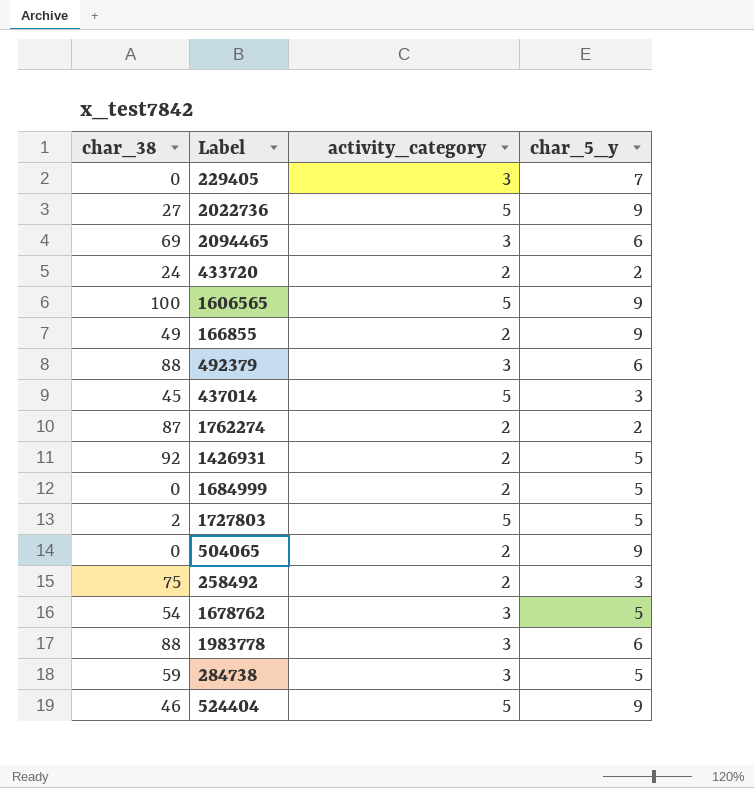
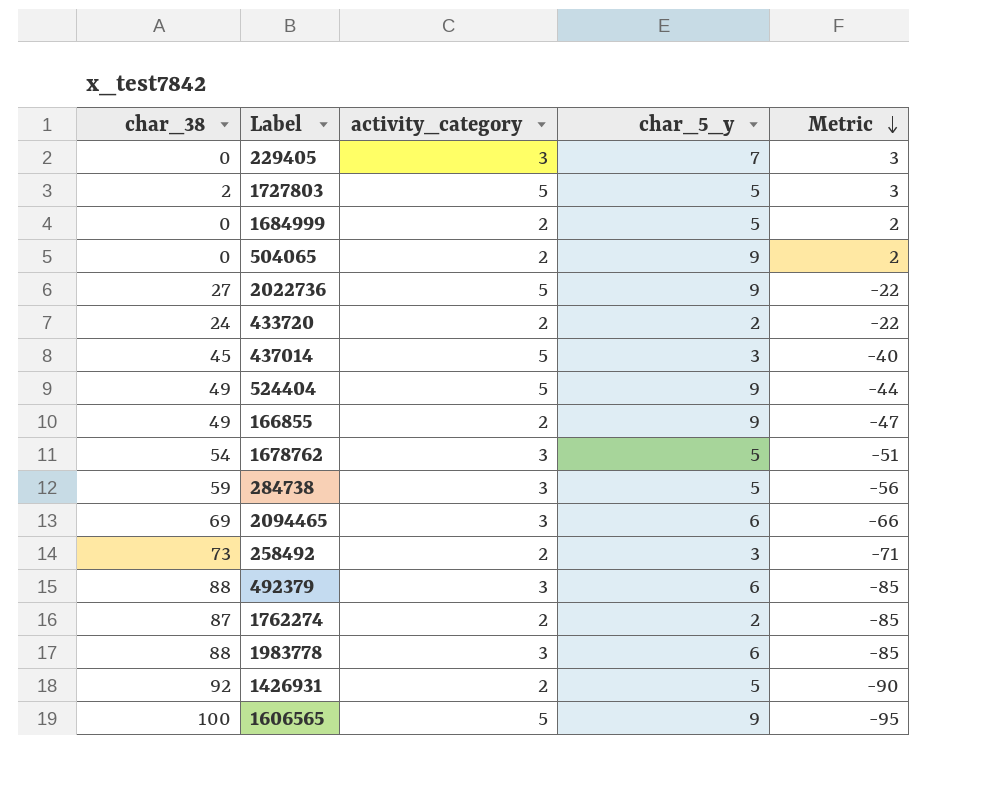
row order: none -> Metric descending
column Metric | formula: none -> [activity_category] - [char_38]
524404 | char_38: 46 -> 49
258492 | char_38: 75 -> 73

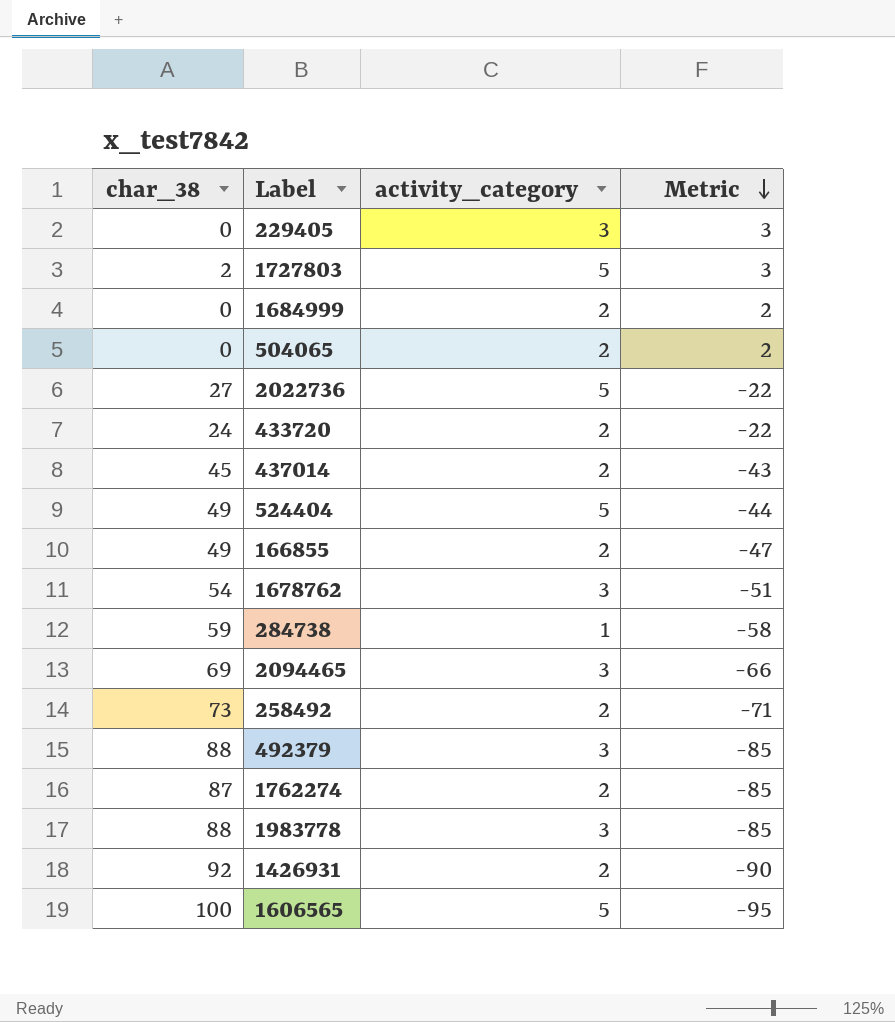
column char_5_y | position: 4 -> none
437014 | activity_category: 5 -> 2
437014 | Metric: -40 -> -43
284738 | activity_category: 3 -> 1
284738 | Metric: -56 -> -58

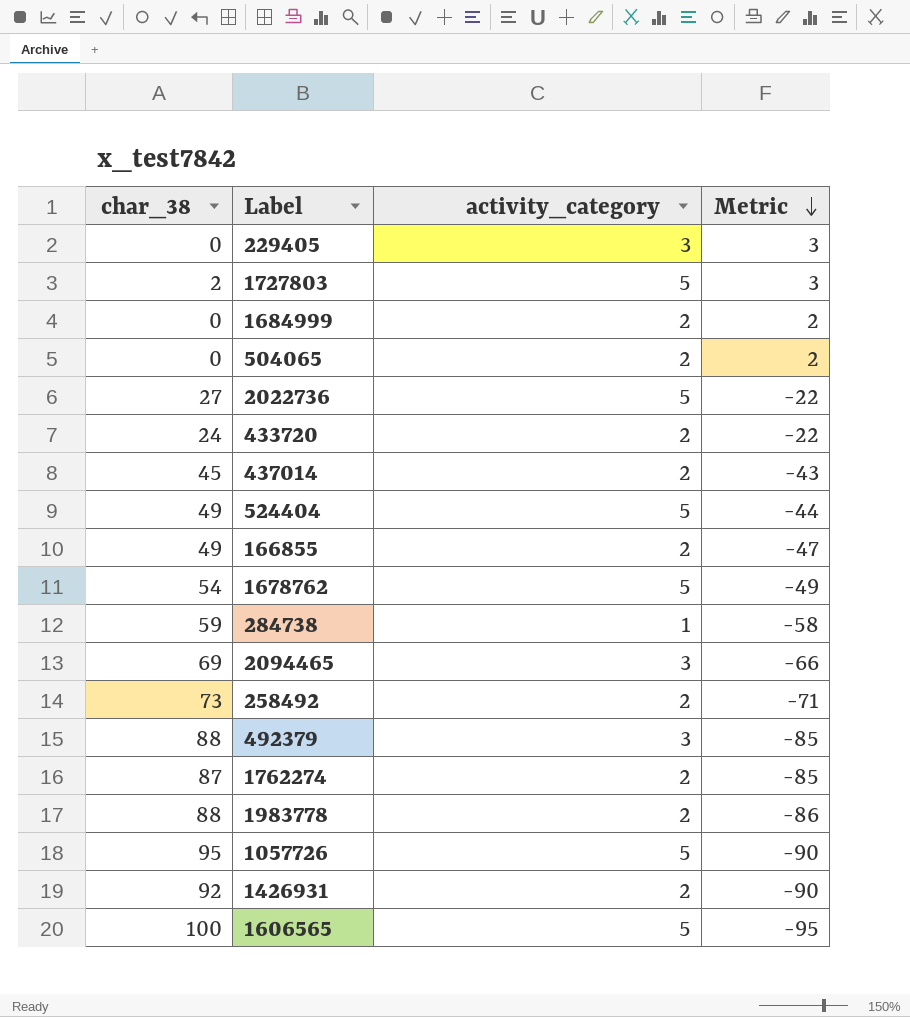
1678762 | activity_category: 3 -> 5
1678762 | Metric: -51 -> -49
1983778 | activity_category: 3 -> 2
1983778 | Metric: -85 -> -86
row 1057726: none -> 95 | 5 | -90

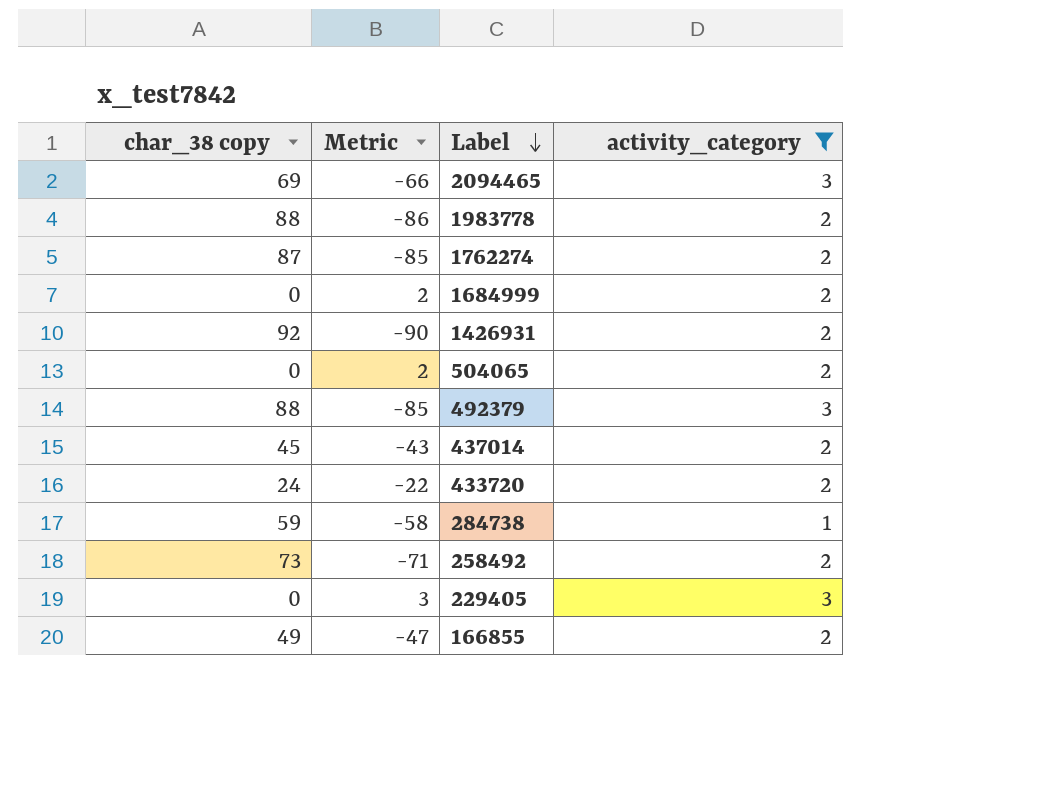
filter: none -> activity_category != 5
row order: Metric descending -> Label descending
column name: char_38 -> char_38 copy
column Metric | position: 4 -> 2

